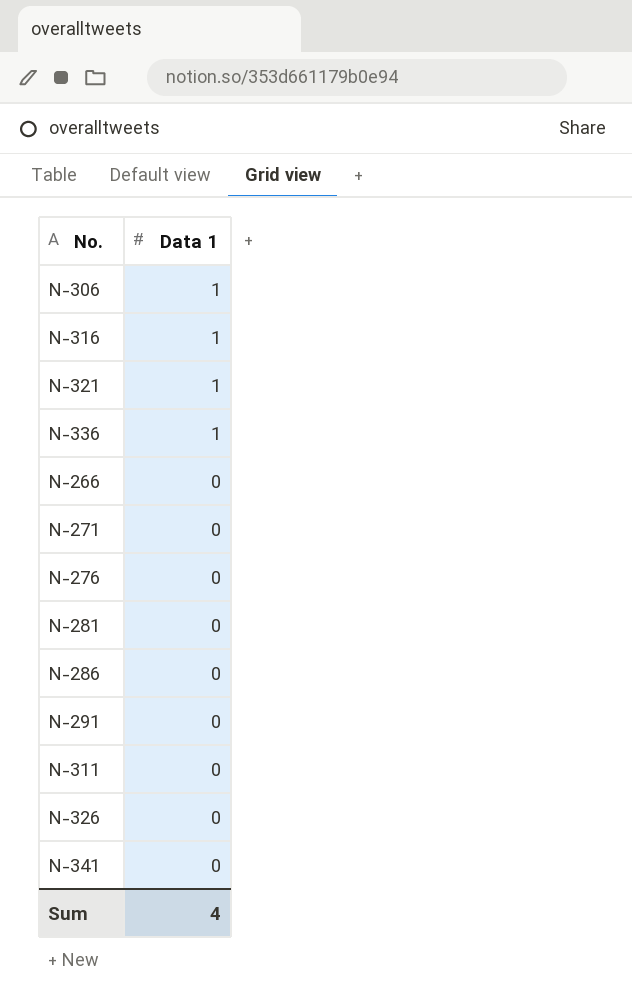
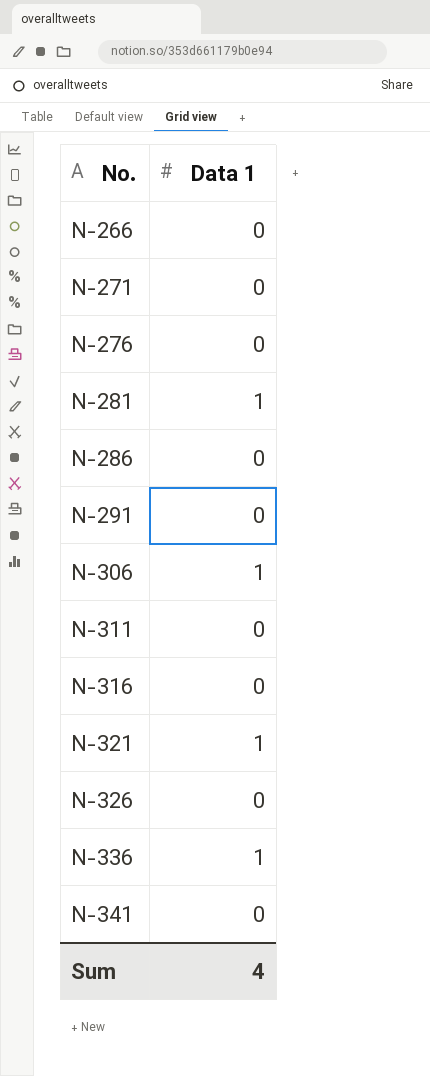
row order: Data 1 descending -> No. ascending
N-281 | Data 1: 0 -> 1
N-316 | Data 1: 1 -> 0

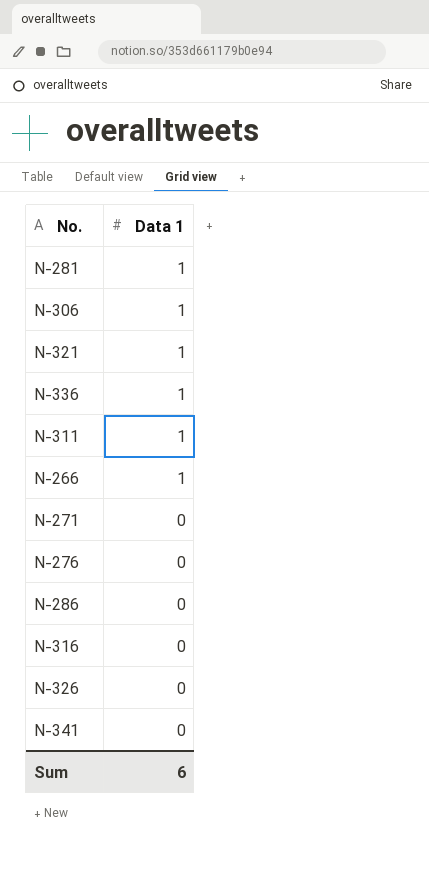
row order: No. ascending -> Data 1 descending
row N-291: 0 -> none
N-311 | Data 1: 0 -> 1
N-266 | Data 1: 0 -> 1
Sum | Data 1: 4 -> 6

